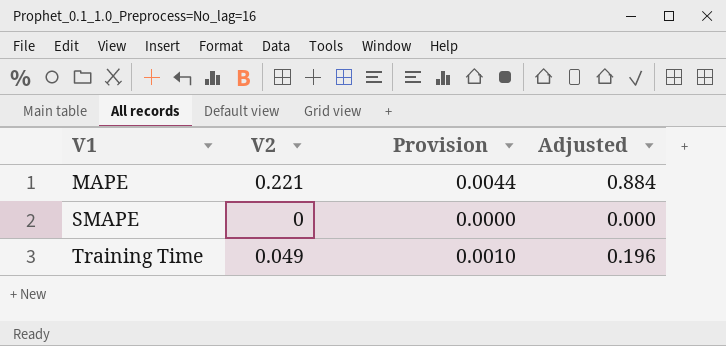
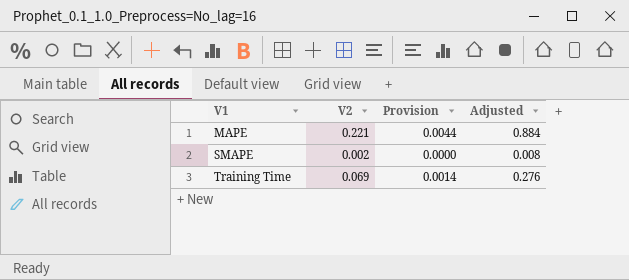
SMAPE | V2: 0 -> 0.002
SMAPE | Adjusted: 0.000 -> 0.008
Training Time | V2: 0.049 -> 0.069
Training Time | Provision: 0.0010 -> 0.0014
Training Time | Adjusted: 0.196 -> 0.276

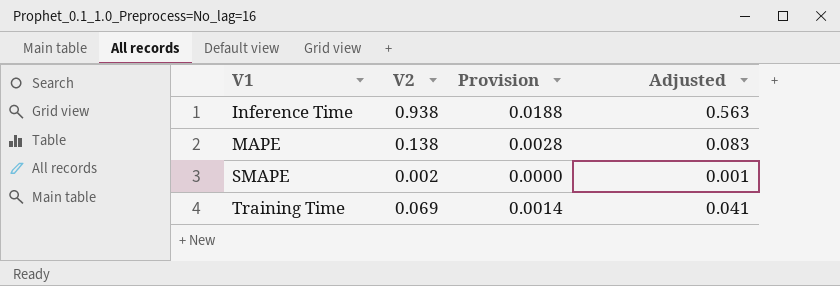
column Adjusted | formula: [V2] * 4 -> [V2] * 0.6
row Inference Time: none -> 0.938 | 0.0188 | 0.563
MAPE | V2: 0.221 -> 0.138
MAPE | Provision: 0.0044 -> 0.0028

